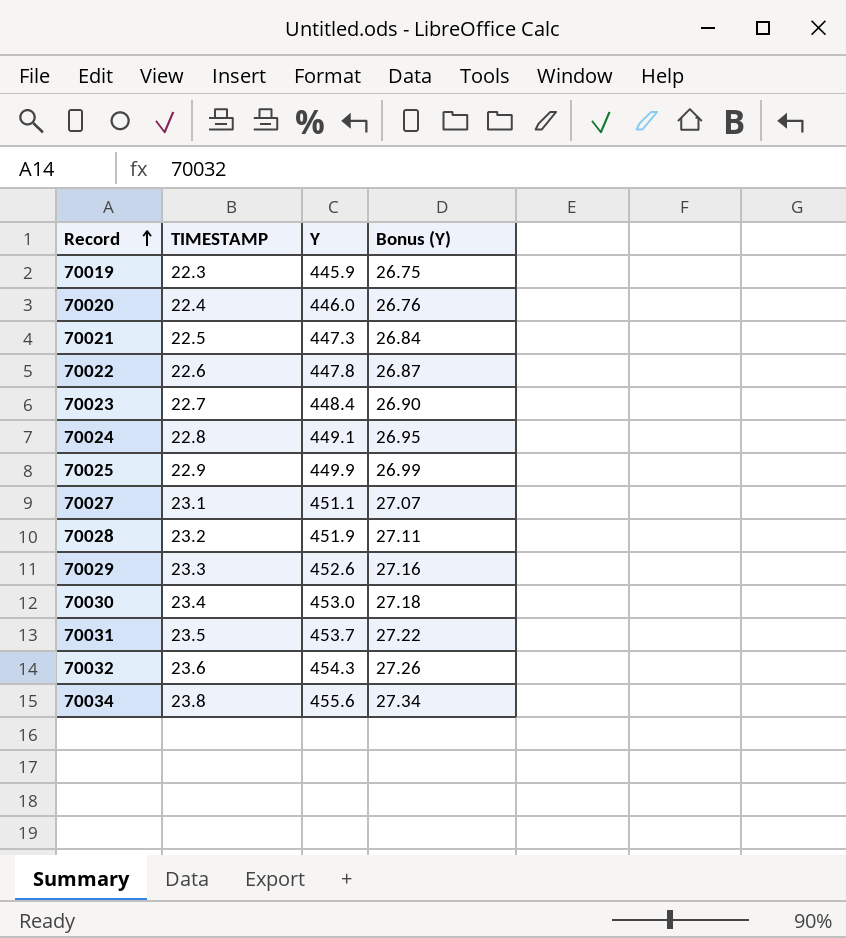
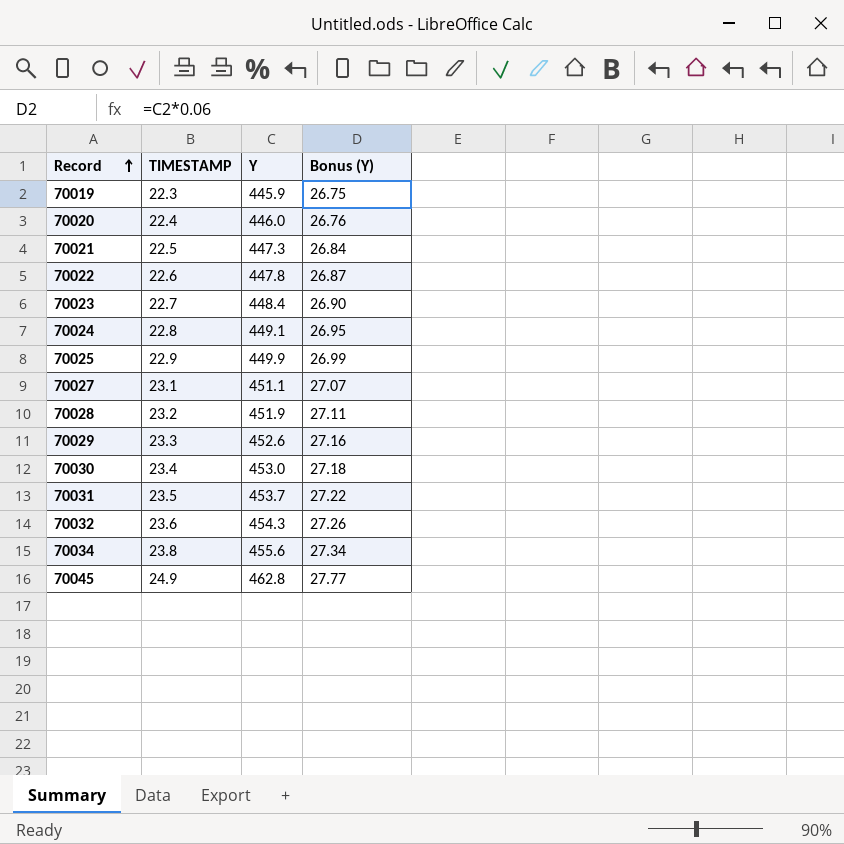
row 70045: none -> 24.9 | 462.8 | 27.77

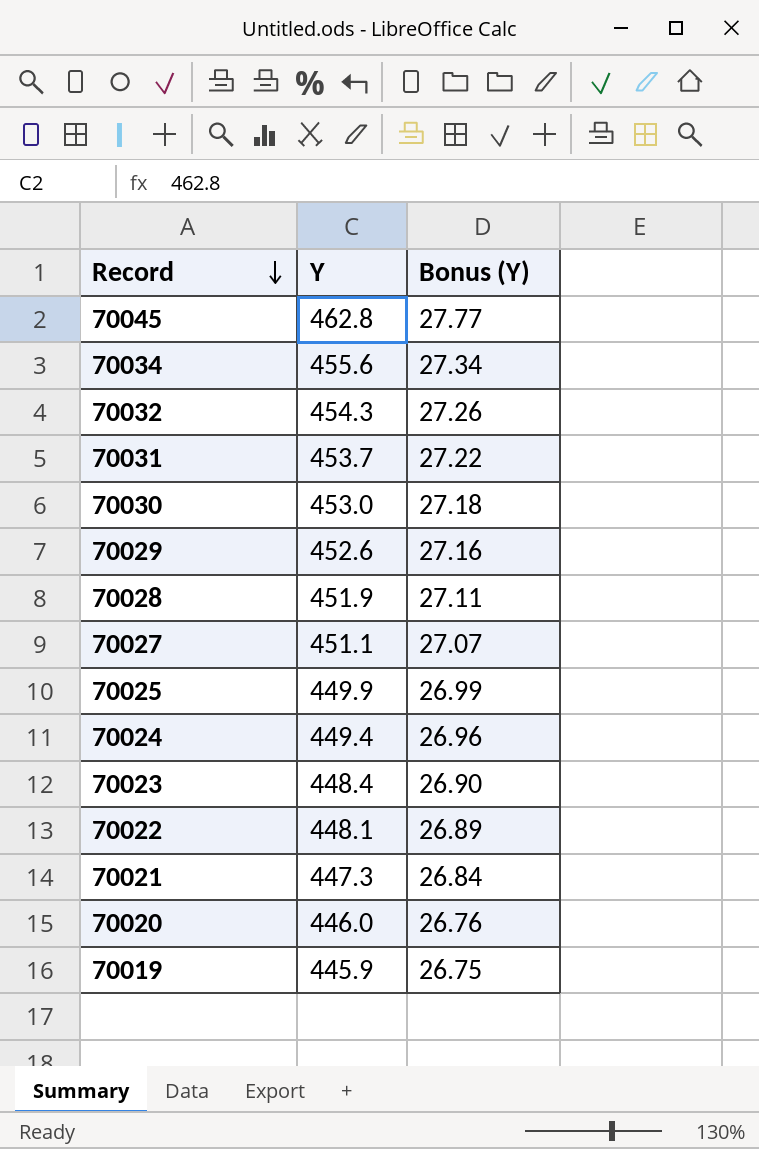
row order: Record ascending -> Record descending
column TIMESTAMP | position: 2 -> none
70024 | Y: 449.1 -> 449.4
70024 | Bonus (Y): 26.95 -> 26.96
70022 | Y: 447.8 -> 448.1
70022 | Bonus (Y): 26.87 -> 26.89

